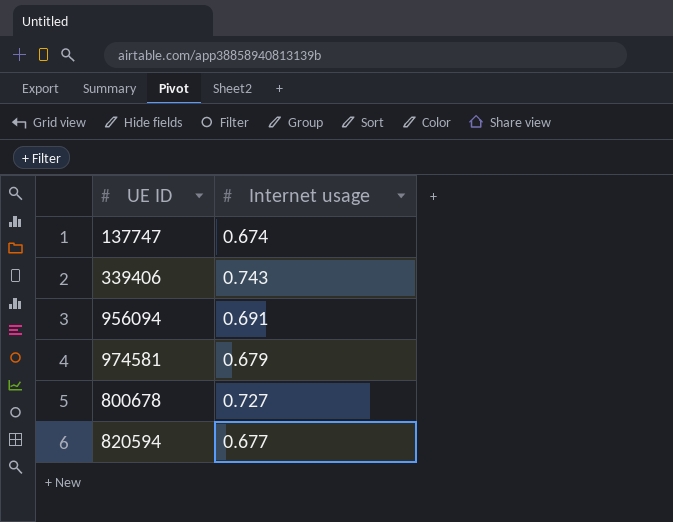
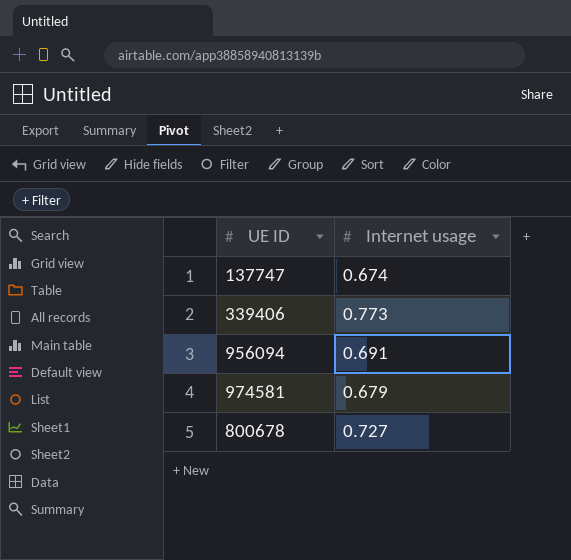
row 820594: 0.677 -> none
339406 | Internet usage: 0.743 -> 0.773

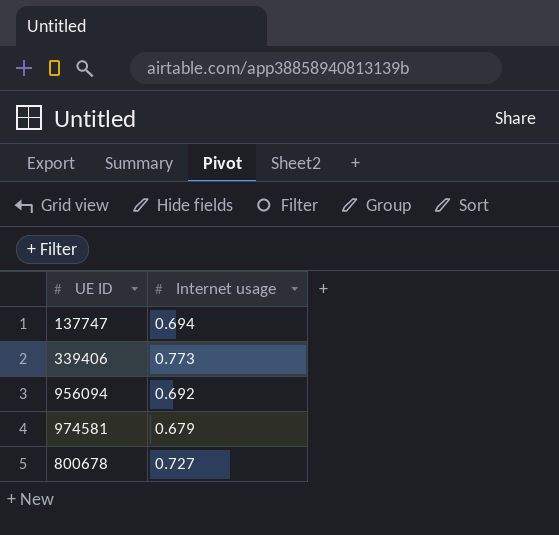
137747 | Internet usage: 0.674 -> 0.694
956094 | Internet usage: 0.691 -> 0.692

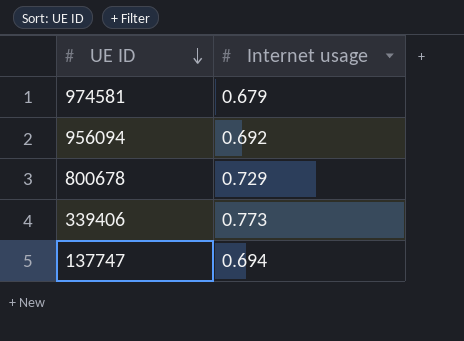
row order: none -> UE ID descending
800678 | Internet usage: 0.727 -> 0.729

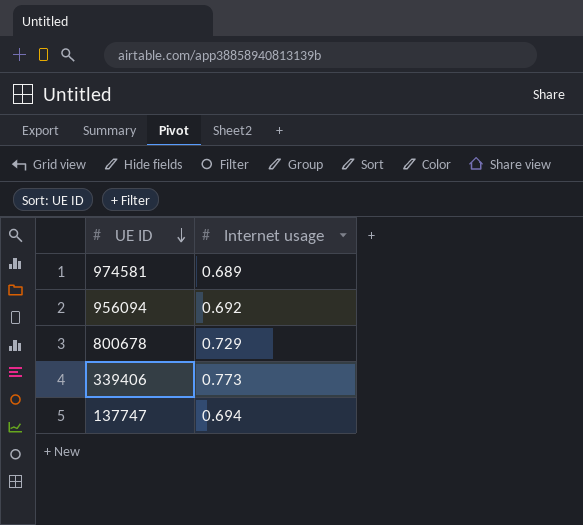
974581 | Internet usage: 0.679 -> 0.689

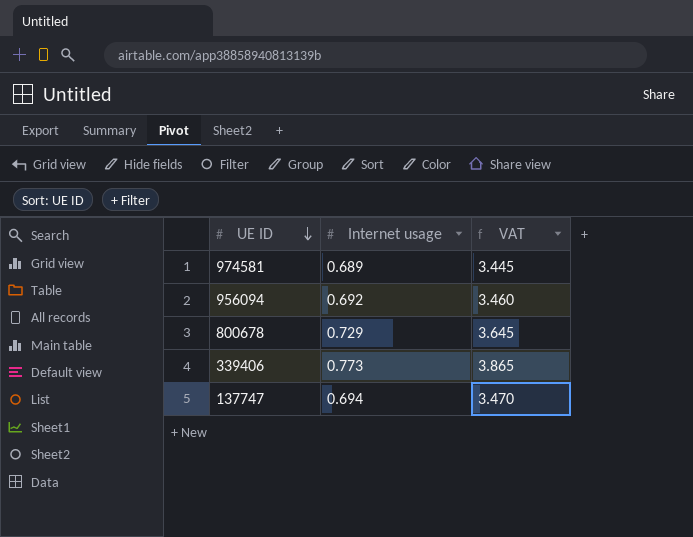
column VAT | formula: none -> [Internet usage] * 5

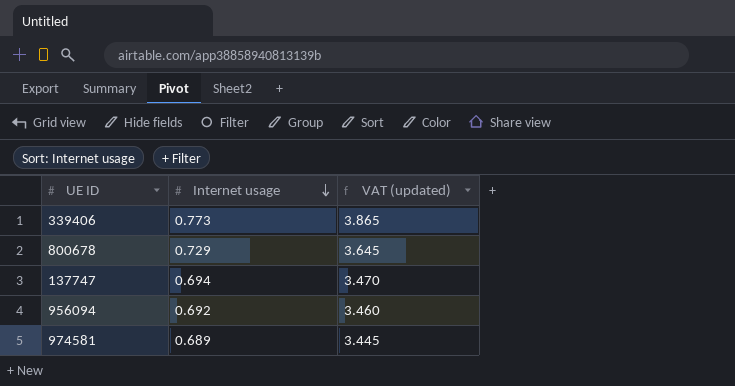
row order: UE ID descending -> Internet usage descending
column name: VAT -> VAT (updated)

